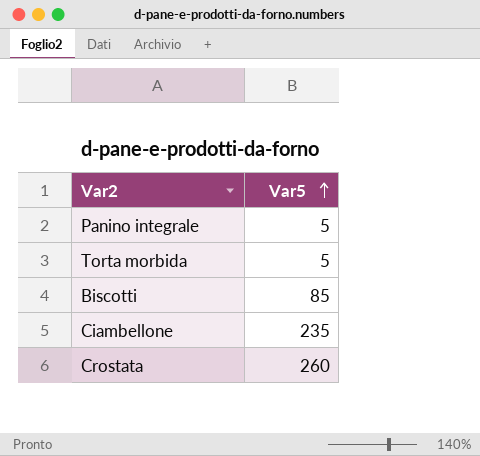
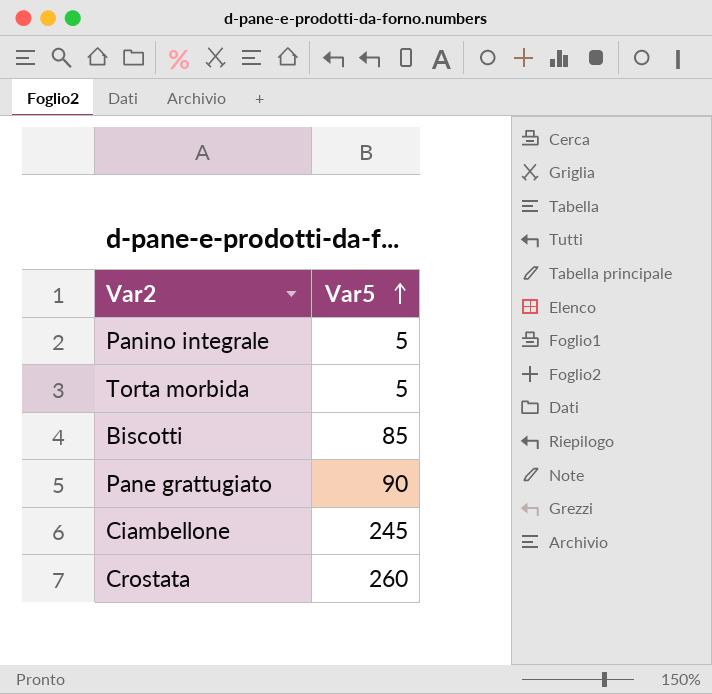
row Pane grattugiato: none -> 90
Ciambellone | Var5: 235 -> 245

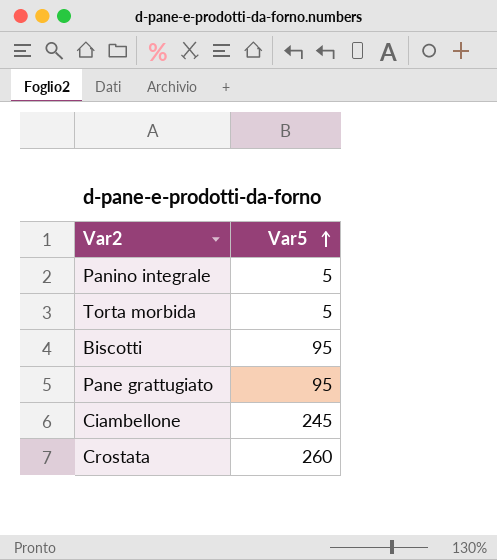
Biscotti | Var5: 85 -> 95
Pane grattugiato | Var5: 90 -> 95

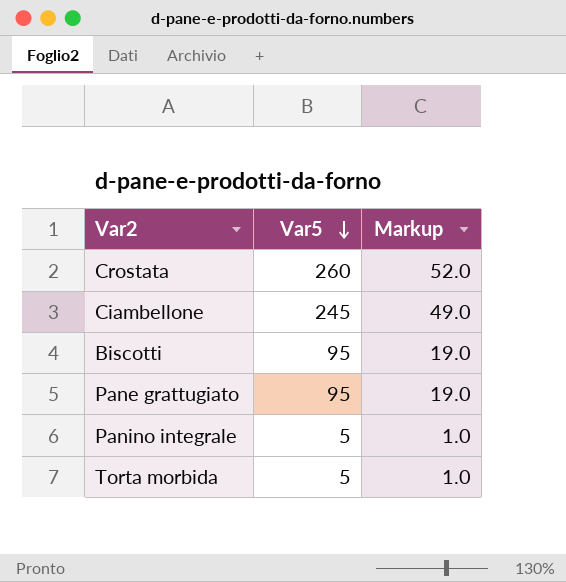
row order: Var5 ascending -> Var5 descending
column Markup | formula: none -> [Var5] * 0.2

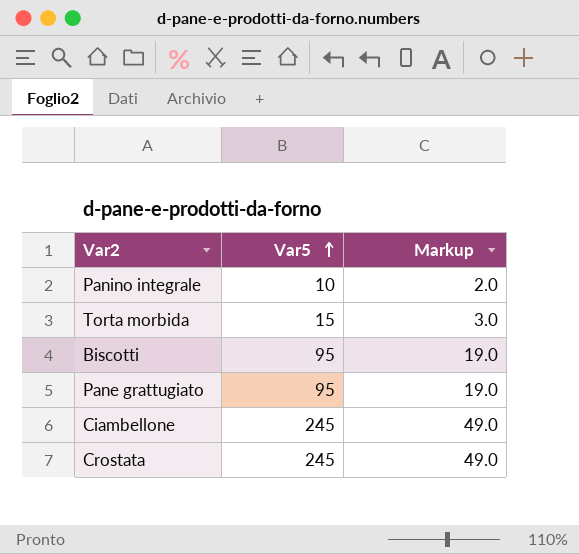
row order: Var5 descending -> Var5 ascending
Panino integrale | Var5: 5 -> 10
Panino integrale | Markup: 1.0 -> 2.0
Torta morbida | Var5: 5 -> 15
Torta morbida | Markup: 1.0 -> 3.0
Crostata | Var5: 260 -> 245
Crostata | Markup: 52.0 -> 49.0

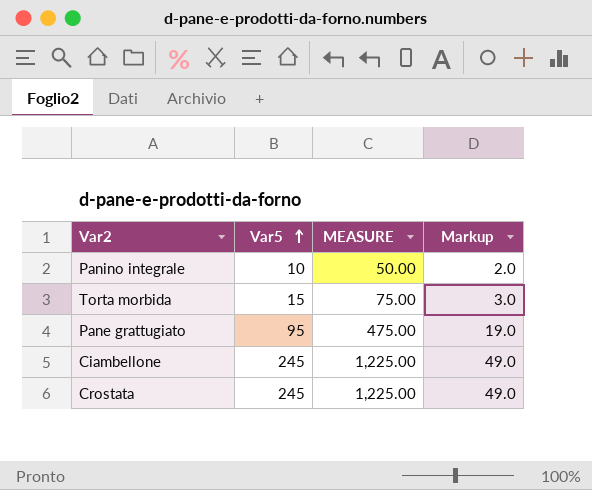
column MEASURE | formula: none -> [Var5] * 5
row Biscotti: 95 | 19.0 -> none

